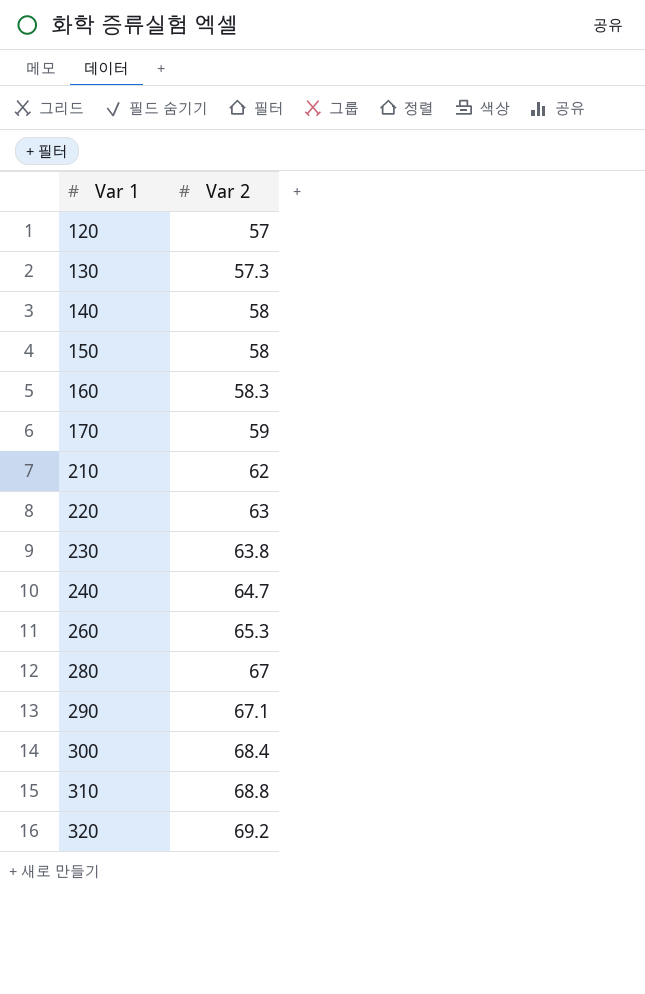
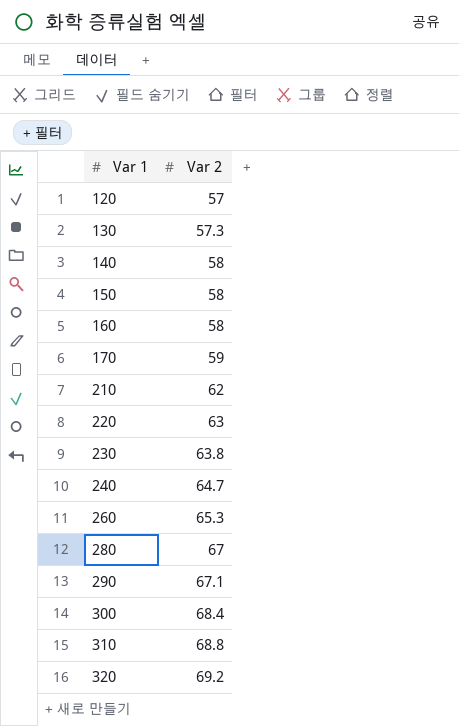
160 | Var 2: 58.3 -> 58

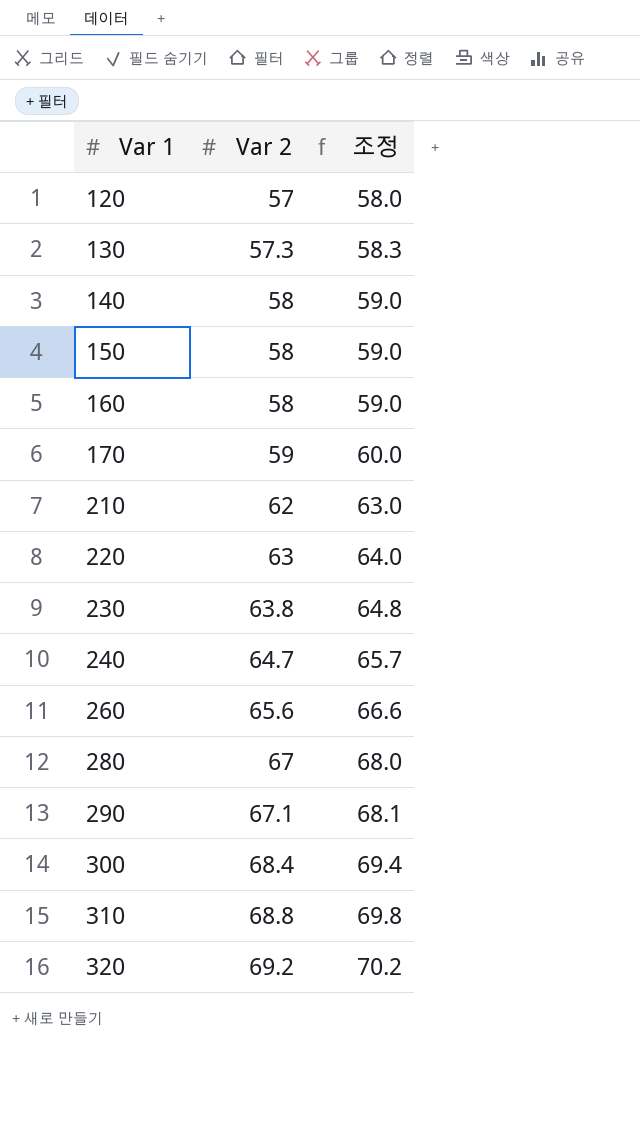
column 조정 | formula: none -> [Var 2] + 1
260 | Var 2: 65.3 -> 65.6

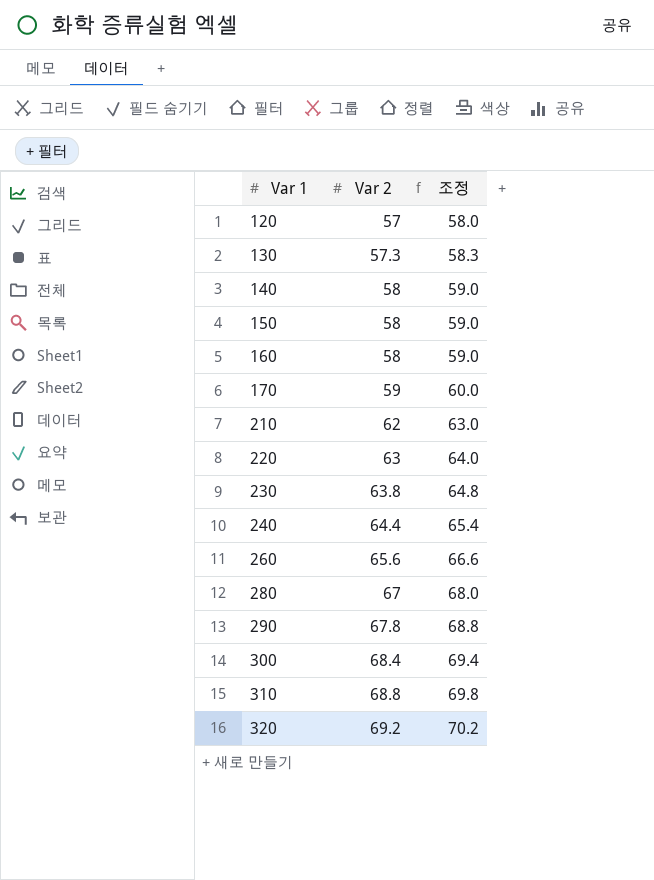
240 | Var 2: 64.7 -> 64.4
240 | 조정: 65.7 -> 65.4
290 | Var 2: 67.1 -> 67.8
290 | 조정: 68.1 -> 68.8

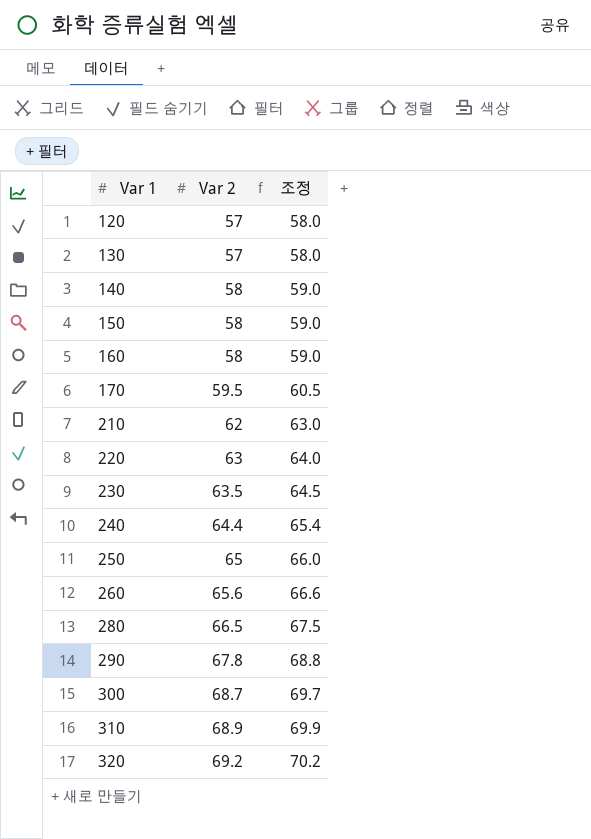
130 | Var 2: 57.3 -> 57
130 | 조정: 58.3 -> 58.0
170 | Var 2: 59 -> 59.5
170 | 조정: 60.0 -> 60.5
230 | Var 2: 63.8 -> 63.5
230 | 조정: 64.8 -> 64.5
row 250: none -> 65 | 66.0
280 | Var 2: 67 -> 66.5
280 | 조정: 68.0 -> 67.5
300 | Var 2: 68.4 -> 68.7
300 | 조정: 69.4 -> 69.7
310 | Var 2: 68.8 -> 68.9
310 | 조정: 69.8 -> 69.9

